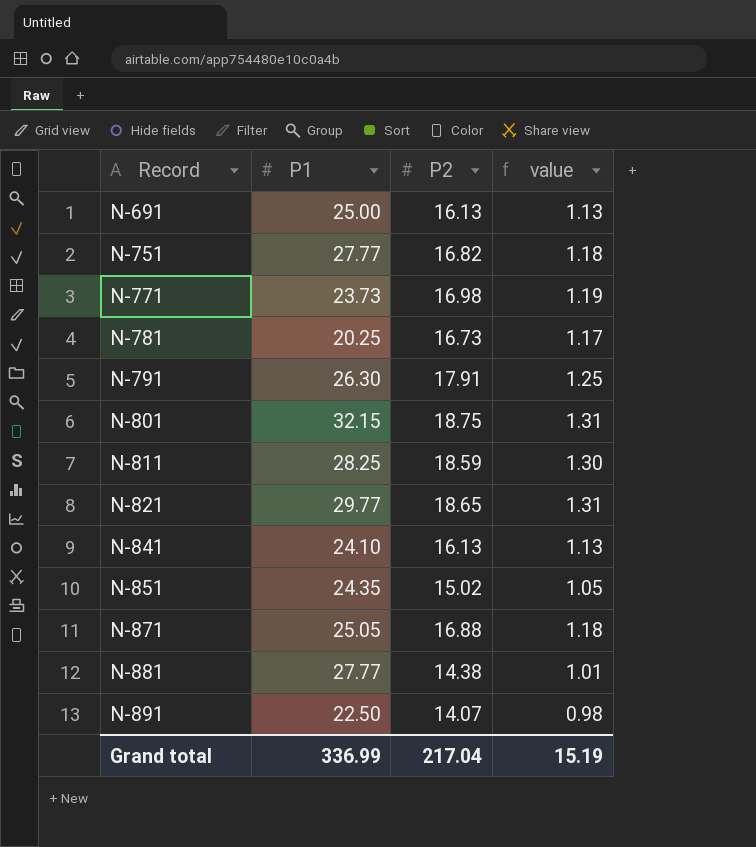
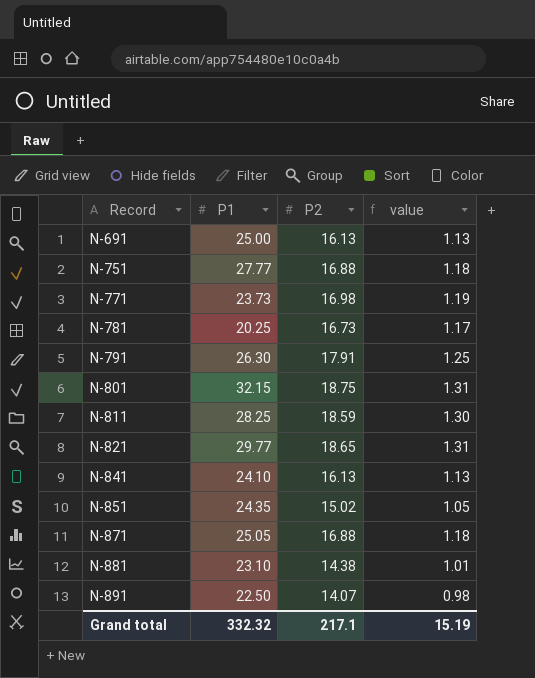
N-751 | P2: 16.82 -> 16.88
N-881 | P1: 27.77 -> 23.10
Grand total | P1: 336.99 -> 332.32
Grand total | P2: 217.04 -> 217.1

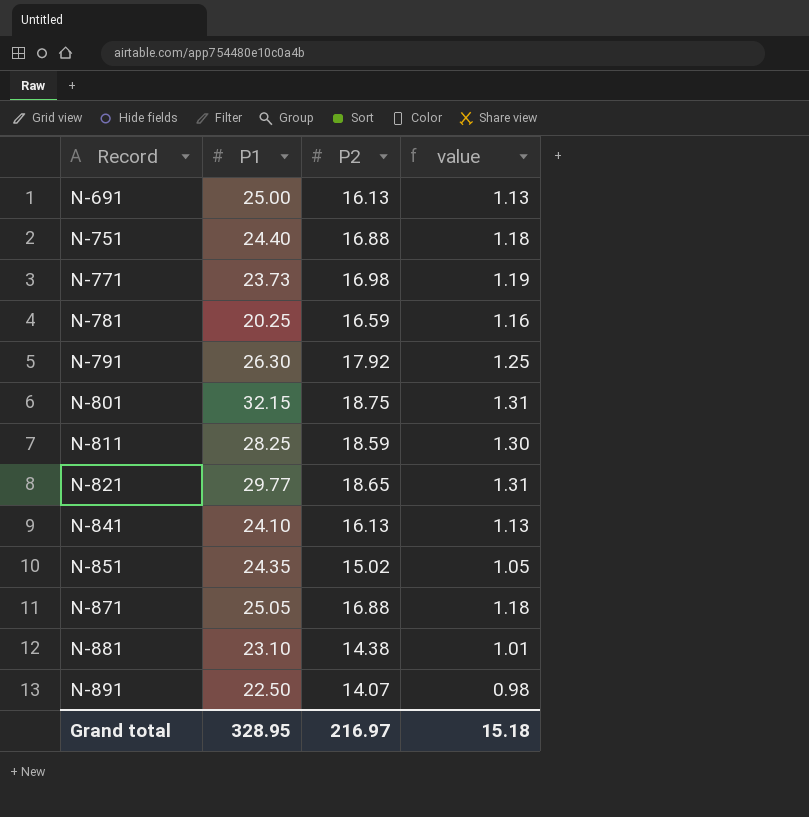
N-751 | P1: 27.77 -> 24.40
N-781 | P2: 16.73 -> 16.59
N-781 | value: 1.17 -> 1.16
N-791 | P2: 17.91 -> 17.92
Grand total | P1: 332.32 -> 328.95
Grand total | P2: 217.1 -> 216.97
Grand total | value: 15.19 -> 15.18

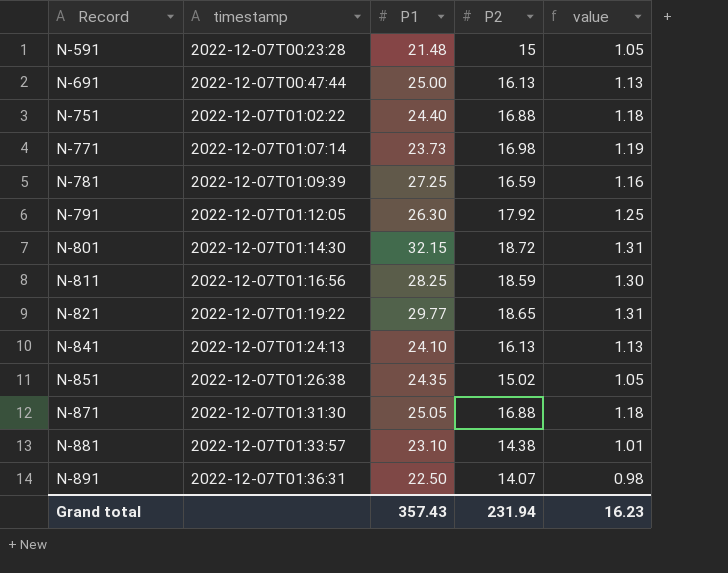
column timestamp | position: none -> 2
row N-591: none -> 2022-12-07T00:23:28 | 21.48 | 15 | 1.05
N-781 | P1: 20.25 -> 27.25
N-801 | P2: 18.75 -> 18.72
Grand total | P1: 328.95 -> 357.43
Grand total | P2: 216.97 -> 231.94
Grand total | value: 15.18 -> 16.23

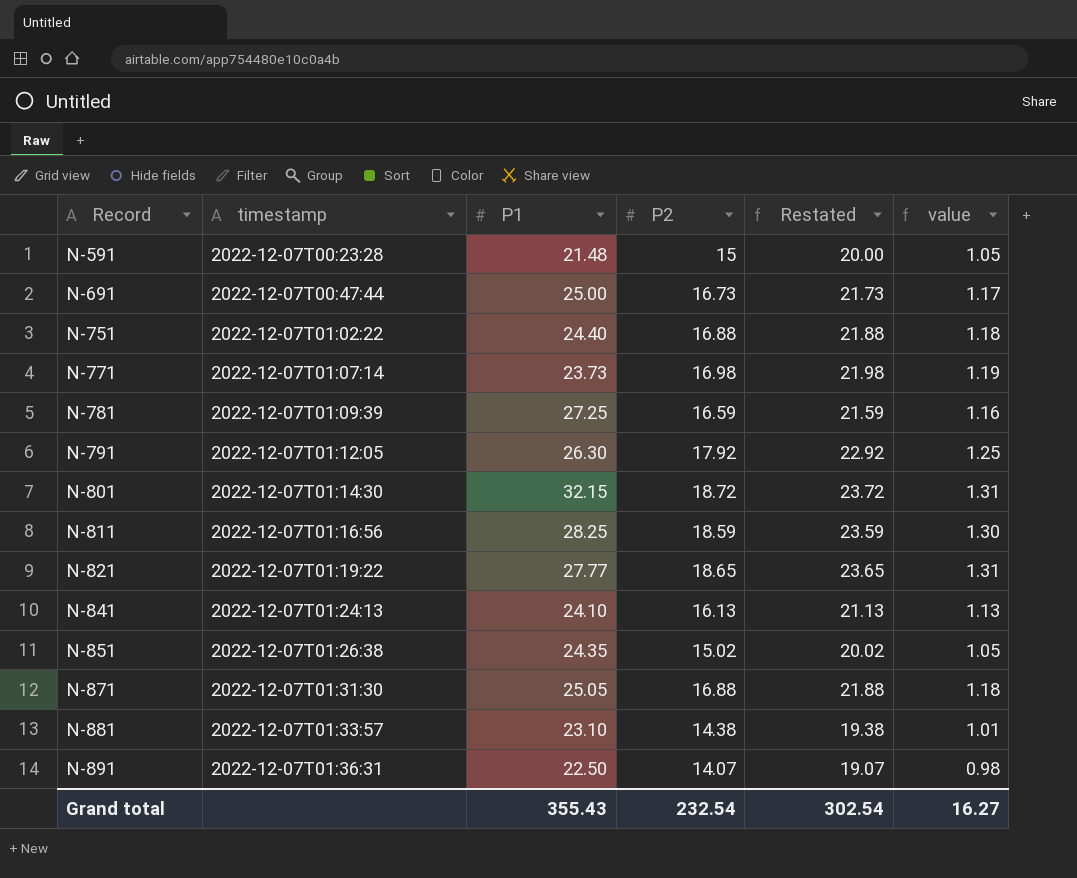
column Restated | formula: none -> [P2] + 5
N-691 | P2: 16.13 -> 16.73
N-691 | value: 1.13 -> 1.17
N-821 | P1: 29.77 -> 27.77
Grand total | P1: 357.43 -> 355.43
Grand total | P2: 231.94 -> 232.54
Grand total | value: 16.23 -> 16.27

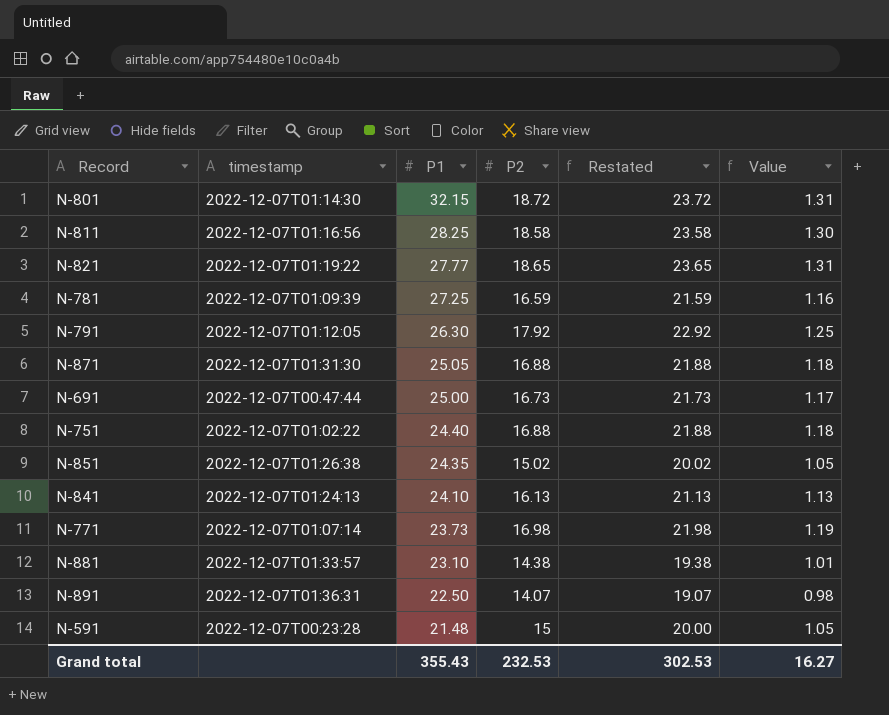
row order: Record ascending -> P1 descending
column name: value -> Value
N-811 | P2: 18.59 -> 18.58
N-811 | Restated: 23.59 -> 23.58
Grand total | P2: 232.54 -> 232.53
Grand total | Restated: 302.54 -> 302.53

